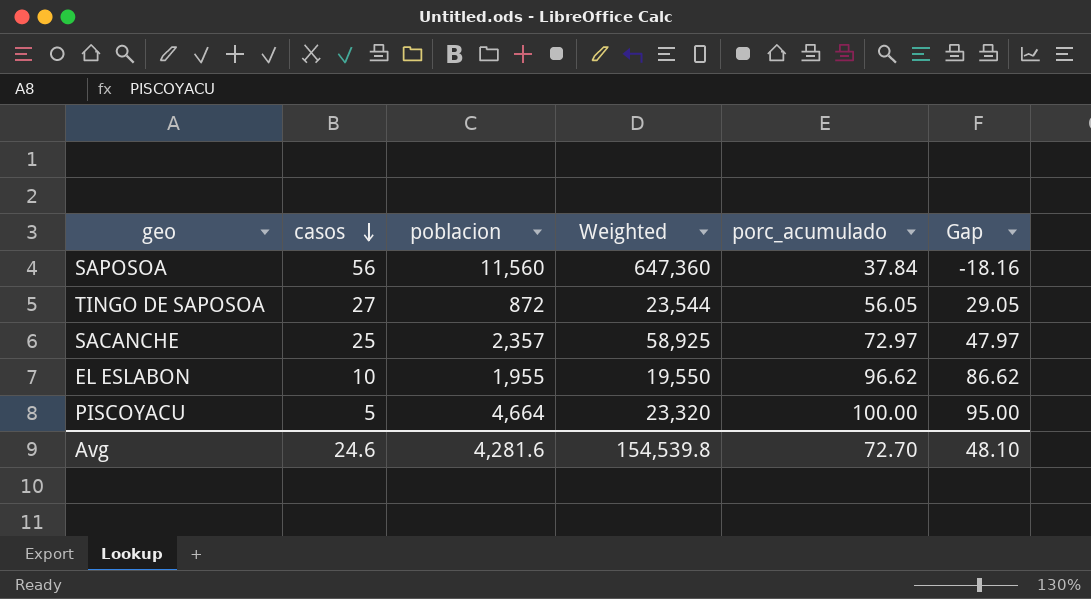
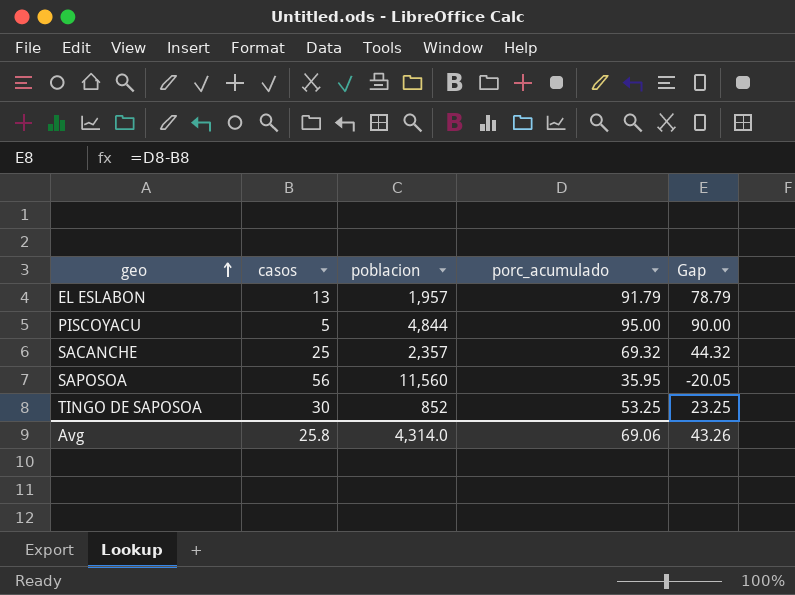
row order: casos descending -> geo ascending
column Weighted | formula: [casos] * [poblacion] -> none
EL ESLABON | casos: 10 -> 13
EL ESLABON | poblacion: 1,955 -> 1,957
EL ESLABON | porc_acumulado: 96.62 -> 91.79
EL ESLABON | Gap: 86.62 -> 78.79
PISCOYACU | poblacion: 4,664 -> 4,844
PISCOYACU | porc_acumulado: 100.00 -> 95.00
PISCOYACU | Gap: 95.00 -> 90.00
SACANCHE | porc_acumulado: 72.97 -> 69.32
SACANCHE | Gap: 47.97 -> 44.32
SAPOSOA | porc_acumulado: 37.84 -> 35.95
SAPOSOA | Gap: -18.16 -> -20.05
TINGO DE SAPOSOA | casos: 27 -> 30
TINGO DE SAPOSOA | poblacion: 872 -> 852
TINGO DE SAPOSOA | porc_acumulado: 56.05 -> 53.25
TINGO DE SAPOSOA | Gap: 29.05 -> 23.25
Avg | casos: 24.6 -> 25.8
Avg | poblacion: 4,281.6 -> 4,314.0
Avg | porc_acumulado: 72.70 -> 69.06
Avg | Gap: 48.10 -> 43.26

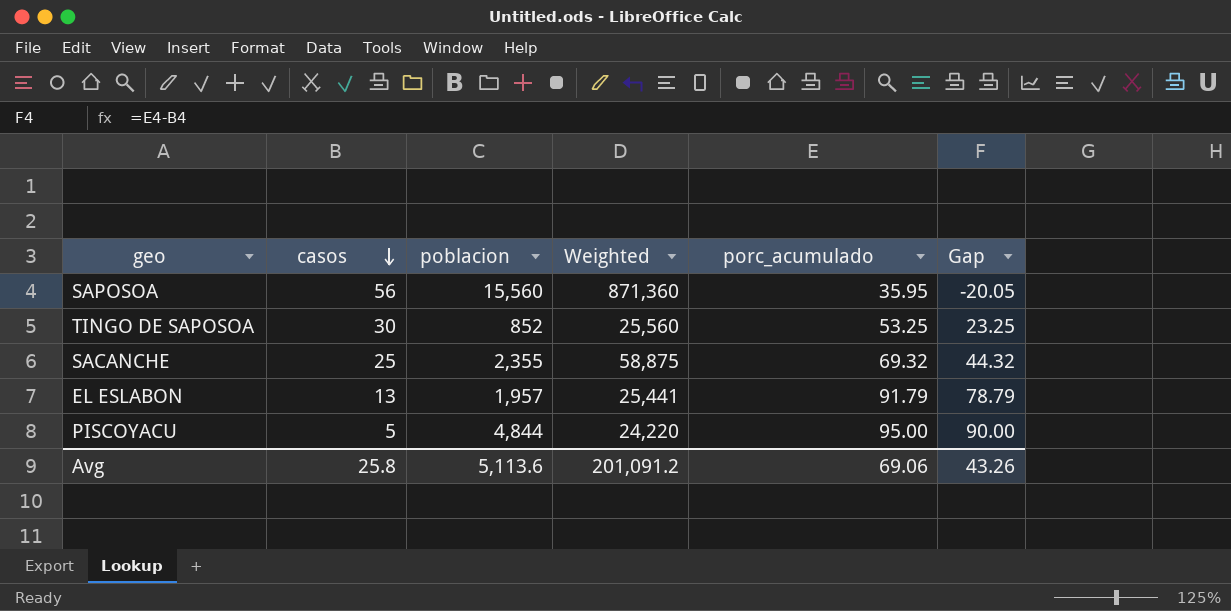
row order: geo ascending -> casos descending
column Weighted | formula: none -> [casos] * [poblacion]
SAPOSOA | poblacion: 11,560 -> 15,560
SACANCHE | poblacion: 2,357 -> 2,355
Avg | poblacion: 4,314.0 -> 5,113.6

